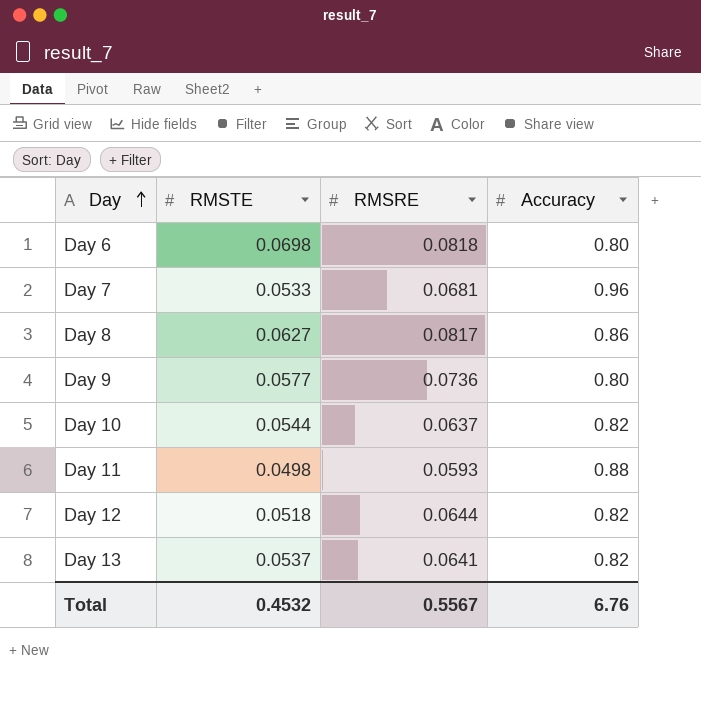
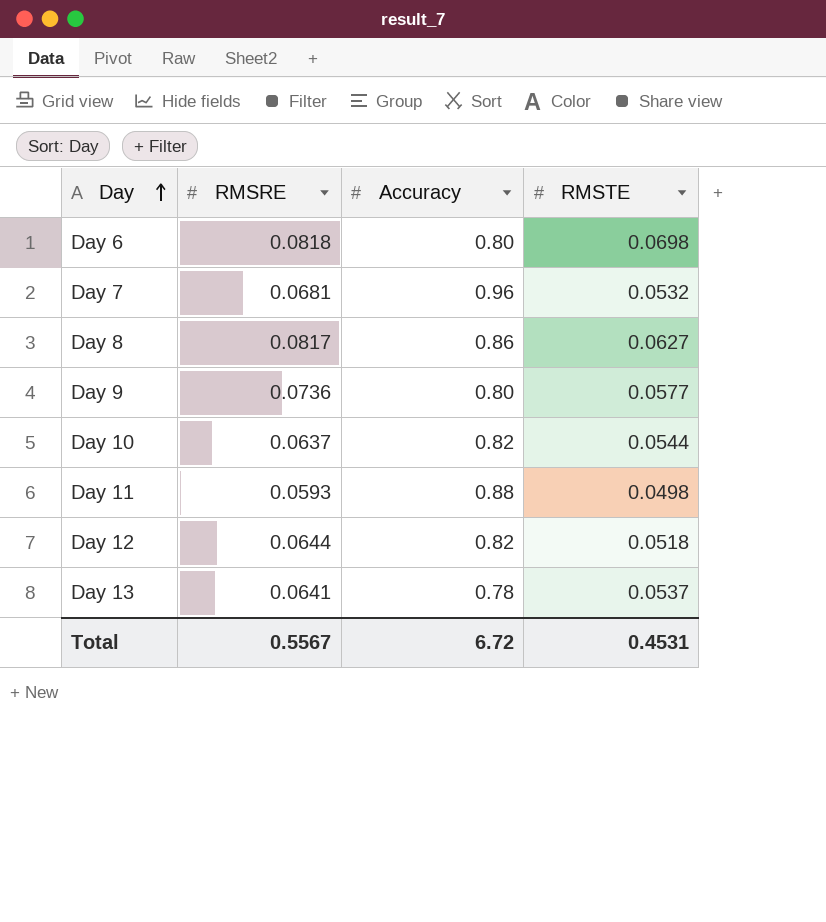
column RMSTE | position: 2 -> 4
Day 7 | RMSTE: 0.0533 -> 0.0532
Day 13 | Accuracy: 0.82 -> 0.78
Total | Accuracy: 6.76 -> 6.72
Total | RMSTE: 0.4532 -> 0.4531

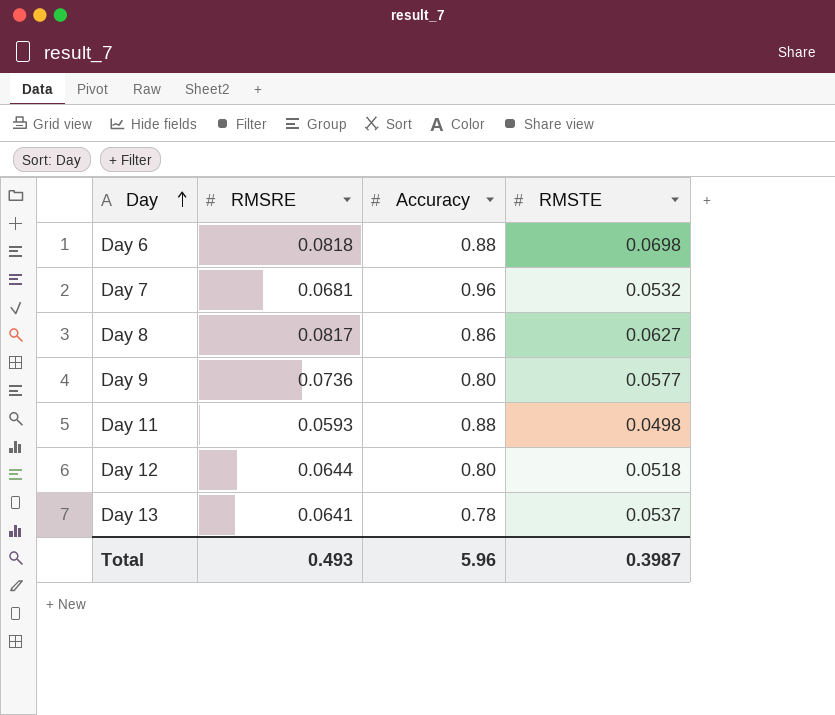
row Day 10: 0.0637 | 0.82 | 0.0544 -> none
Day 6 | Accuracy: 0.80 -> 0.88
Day 12 | Accuracy: 0.82 -> 0.80
Total | RMSRE: 0.5567 -> 0.493
Total | Accuracy: 6.72 -> 5.96
Total | RMSTE: 0.4531 -> 0.3987

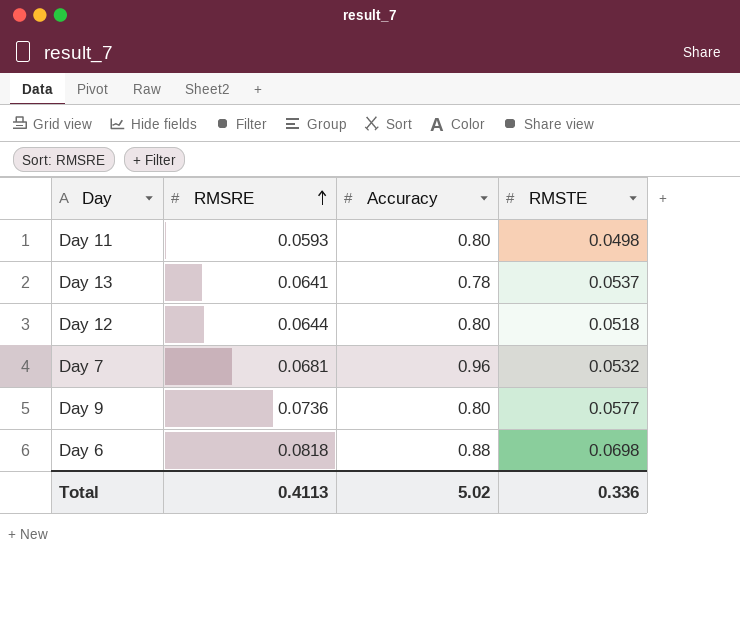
row order: Day ascending -> RMSRE ascending
row Day 8: 0.0817 | 0.86 | 0.0627 -> none
Day 11 | Accuracy: 0.88 -> 0.80
Total | RMSRE: 0.493 -> 0.4113
Total | Accuracy: 5.96 -> 5.02
Total | RMSTE: 0.3987 -> 0.336

